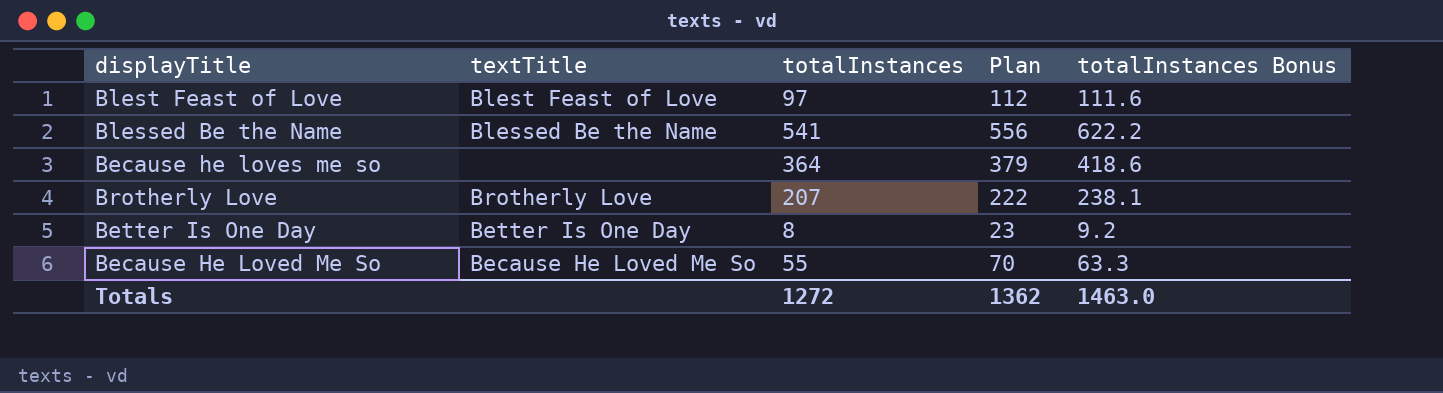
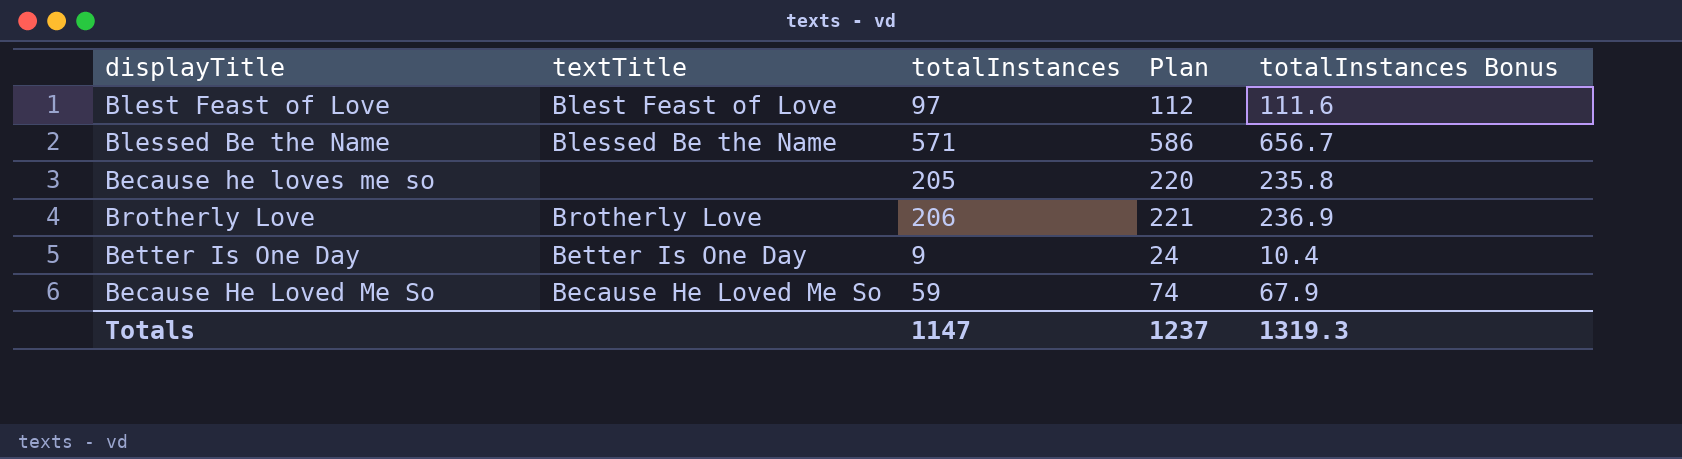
Blessed Be the Name | totalInstances: 541 -> 571
Blessed Be the Name | Plan: 556 -> 586
Blessed Be the Name | totalInstances Bonus: 622.2 -> 656.7
Because he loves me so | totalInstances: 364 -> 205
Because he loves me so | Plan: 379 -> 220
Because he loves me so | totalInstances Bonus: 418.6 -> 235.8
Brotherly Love | totalInstances: 207 -> 206
Brotherly Love | Plan: 222 -> 221
Brotherly Love | totalInstances Bonus: 238.1 -> 236.9
Better Is One Day | totalInstances: 8 -> 9
Better Is One Day | Plan: 23 -> 24
Better Is One Day | totalInstances Bonus: 9.2 -> 10.4
Because He Loved Me So | totalInstances: 55 -> 59
Because He Loved Me So | Plan: 70 -> 74
Because He Loved Me So | totalInstances Bonus: 63.3 -> 67.9
Totals | totalInstances: 1272 -> 1147
Totals | Plan: 1362 -> 1237
Totals | totalInstances Bonus: 1463.0 -> 1319.3

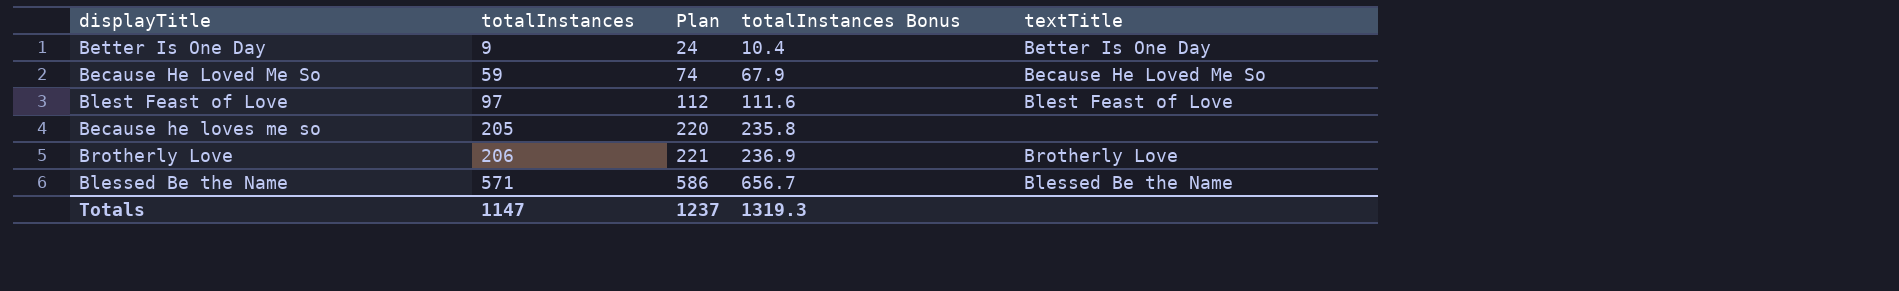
row order: none -> totalInstances ascending
column textTitle | position: 2 -> 5

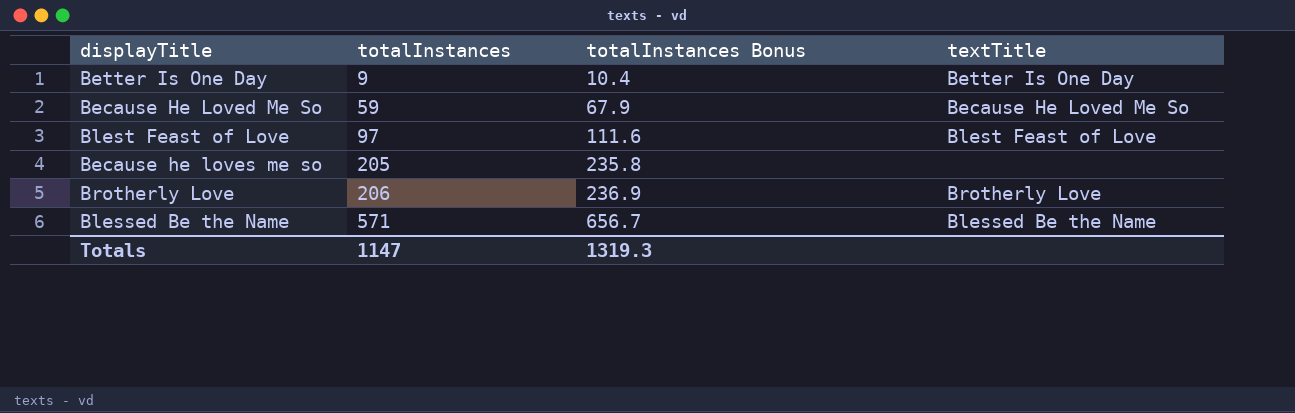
column Plan | formula: [totalInstances] + 15 -> none

